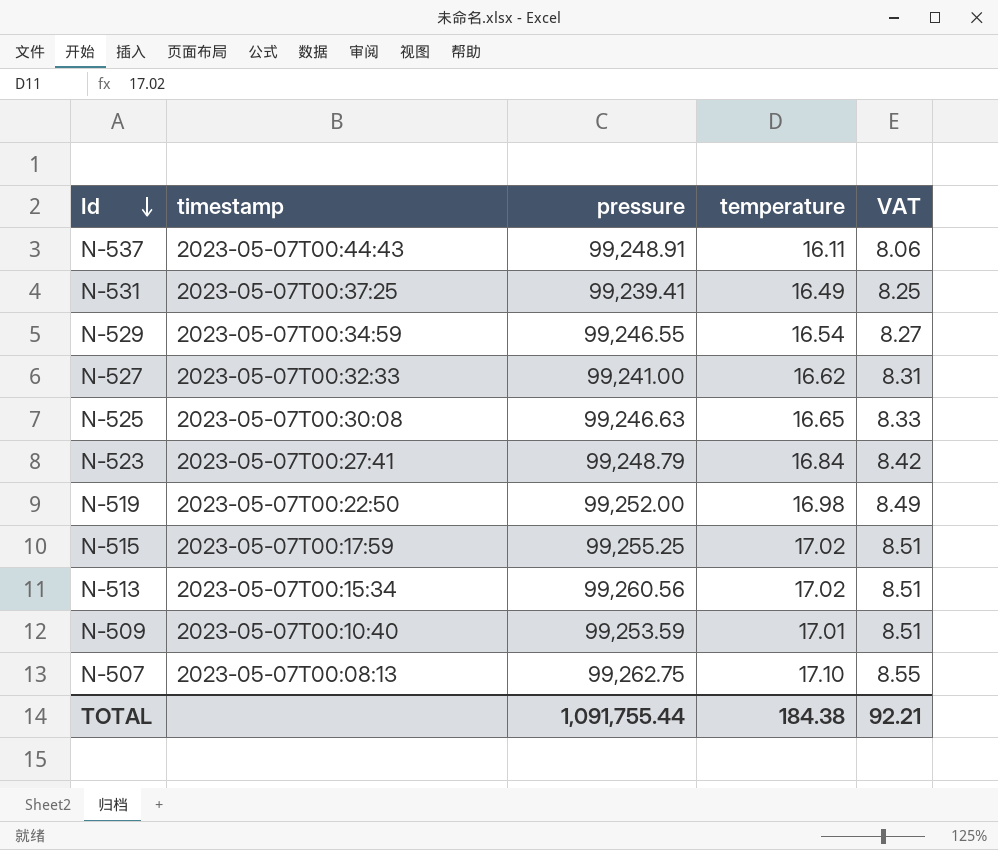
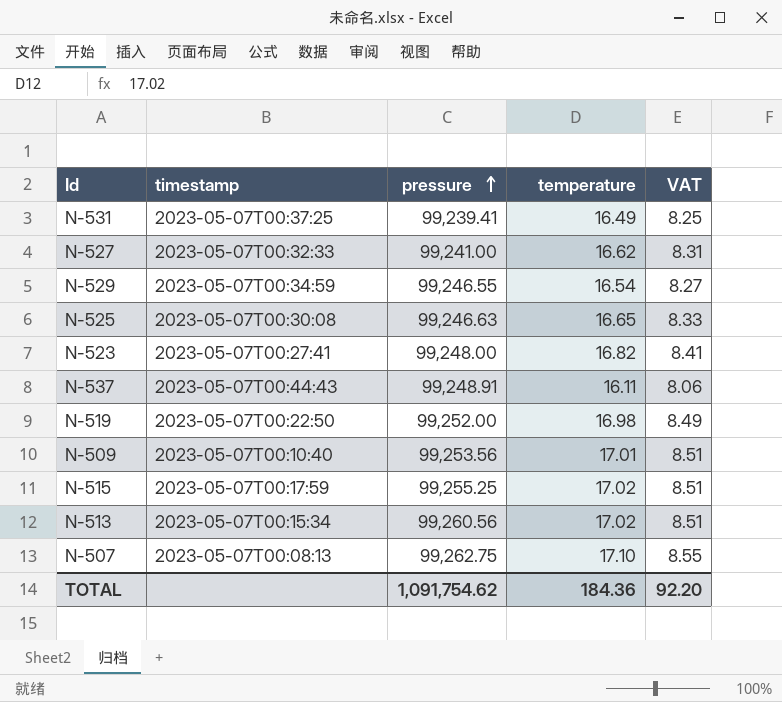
row order: Id descending -> pressure ascending
N-523 | pressure: 99,248.79 -> 99,248.00
N-523 | temperature: 16.84 -> 16.82
N-523 | VAT: 8.42 -> 8.41
N-509 | pressure: 99,253.59 -> 99,253.56
TOTAL | pressure: 1,091,755.44 -> 1,091,754.62
TOTAL | temperature: 184.38 -> 184.36
TOTAL | VAT: 92.21 -> 92.20

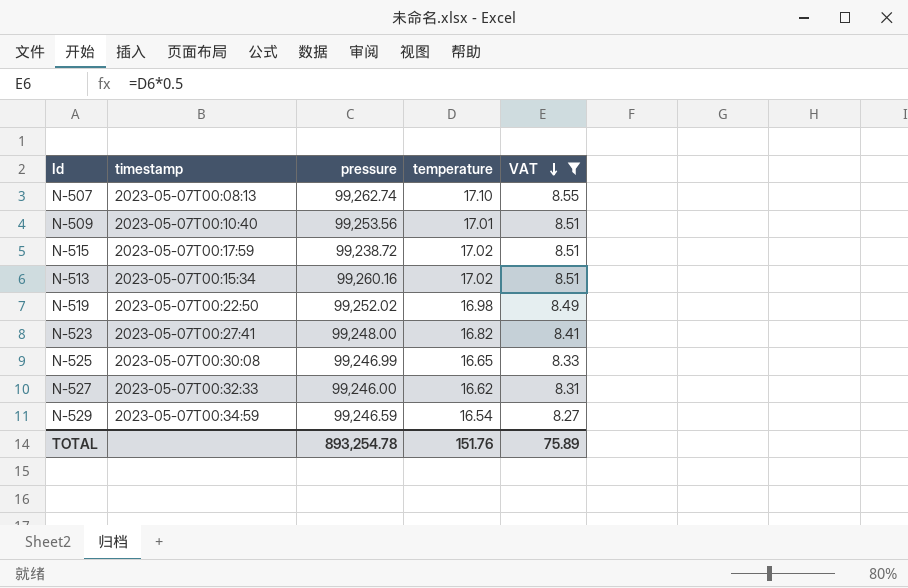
filter: none -> VAT >= 8.27
row order: pressure ascending -> VAT descending
N-507 | pressure: 99,262.75 -> 99,262.74
N-515 | pressure: 99,255.25 -> 99,238.72
N-513 | pressure: 99,260.56 -> 99,260.16
N-519 | pressure: 99,252.00 -> 99,252.02
N-525 | pressure: 99,246.63 -> 99,246.99
N-527 | pressure: 99,241.00 -> 99,246.00
N-529 | pressure: 99,246.55 -> 99,246.59
TOTAL | pressure: 1,091,754.62 -> 893,254.78
TOTAL | temperature: 184.36 -> 151.76
TOTAL | VAT: 92.20 -> 75.89

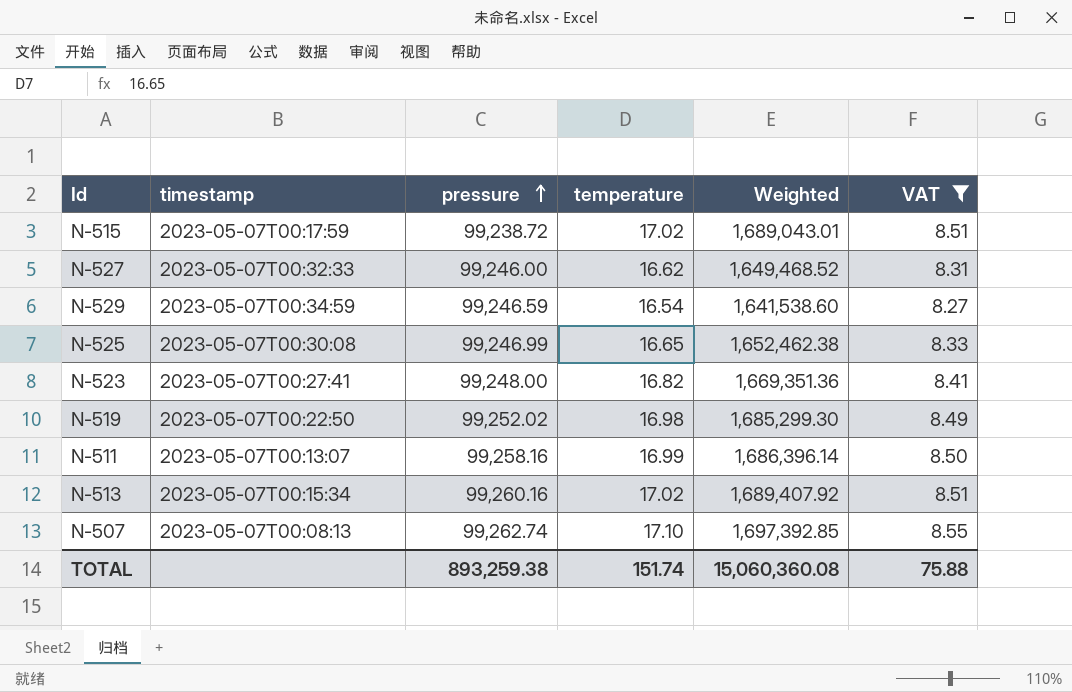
row order: VAT descending -> pressure ascending
column Weighted | formula: none -> [pressure] * [temperature]
row N-509: 2023-05-07T00:10:40 | 99,253.56 | 17.01 | 8.51 -> none
row N-511: none -> 2023-05-07T00:13:07 | 99,258.16 | 16.99 | 1,686,396.14 | 8.50
TOTAL | pressure: 893,254.78 -> 893,259.38
TOTAL | temperature: 151.76 -> 151.74
TOTAL | VAT: 75.89 -> 75.88

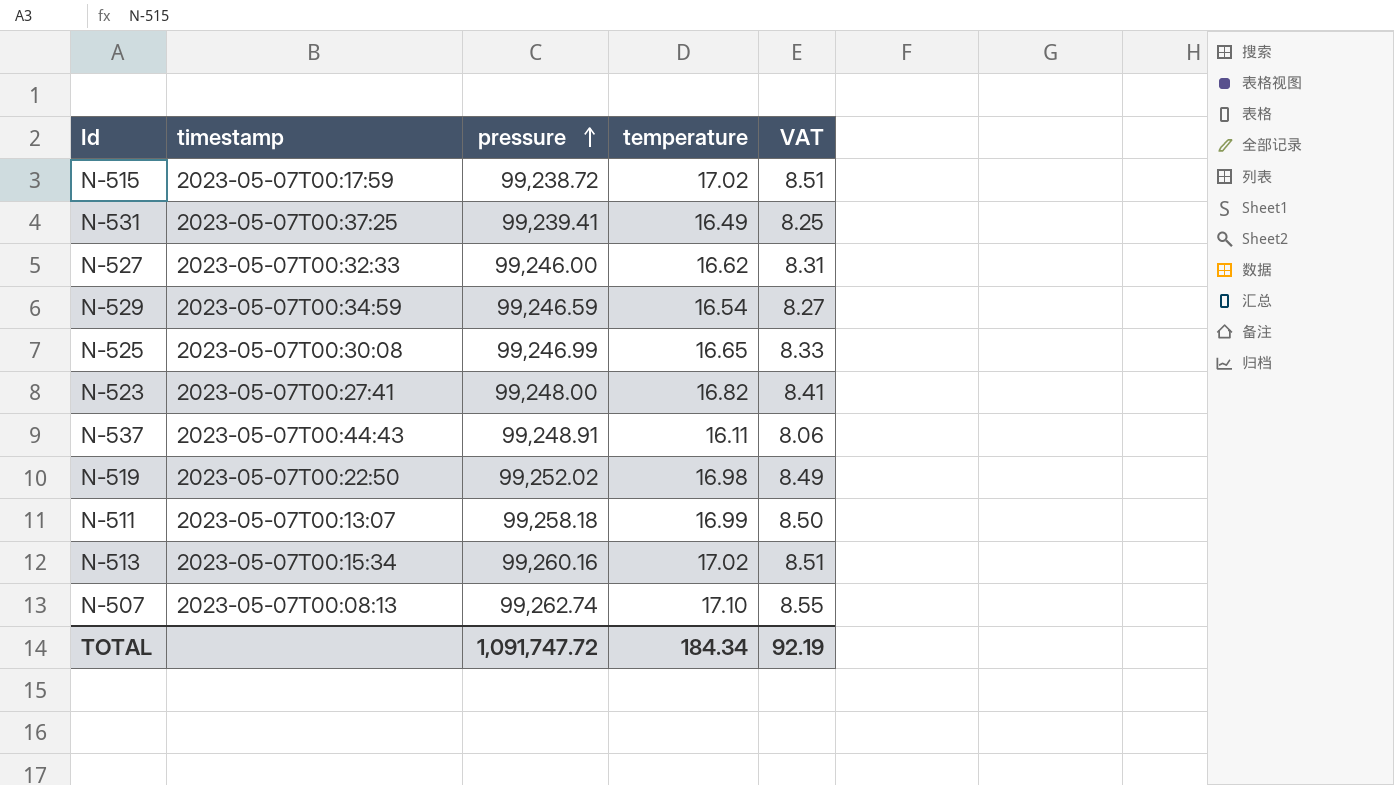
filter: VAT >= 8.27 -> none
column Weighted | formula: [pressure] * [temperature] -> none
N-511 | pressure: 99,258.16 -> 99,258.18
TOTAL | pressure: 893,259.38 -> 1,091,747.72
TOTAL | temperature: 151.74 -> 184.34
TOTAL | VAT: 75.88 -> 92.19

